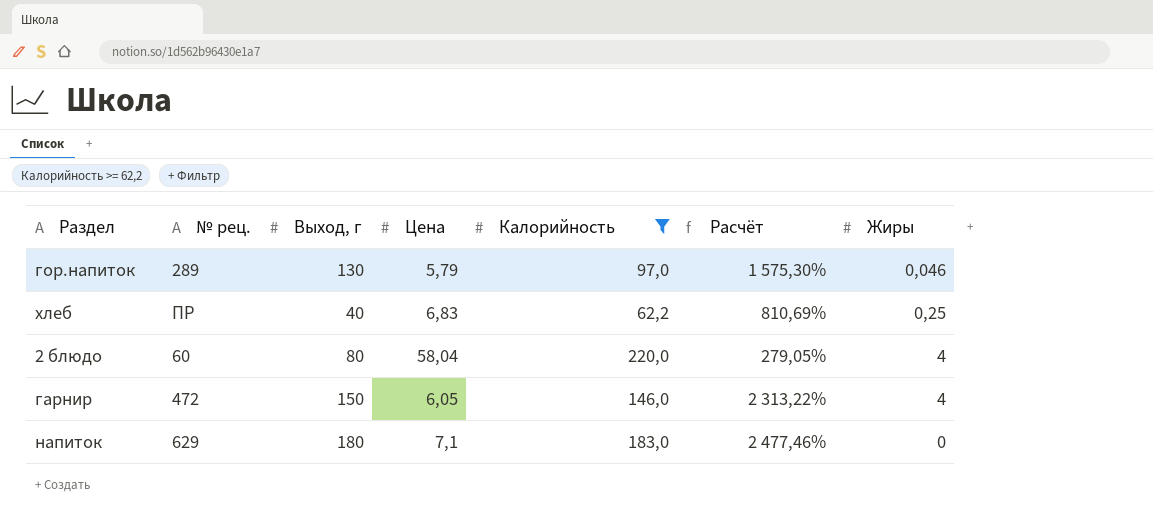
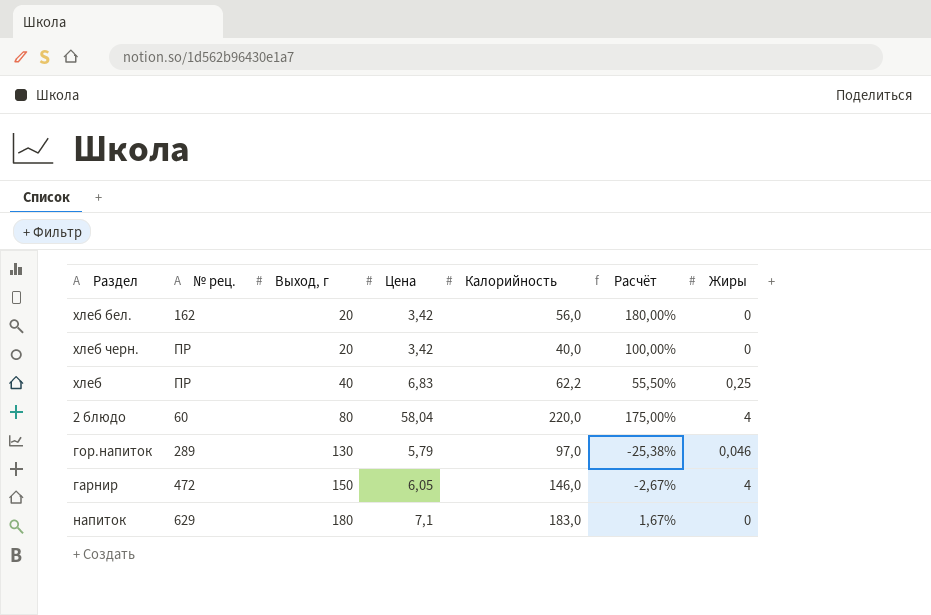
filter: Калорийность >= 62,2 -> none
row order: none -> Выход, г ascending
column Расчёт | formula: ([Калорийность] - [Цена]) / [Цена] -> ([Калорийность] - [Выход, г]) / [Выход, г]

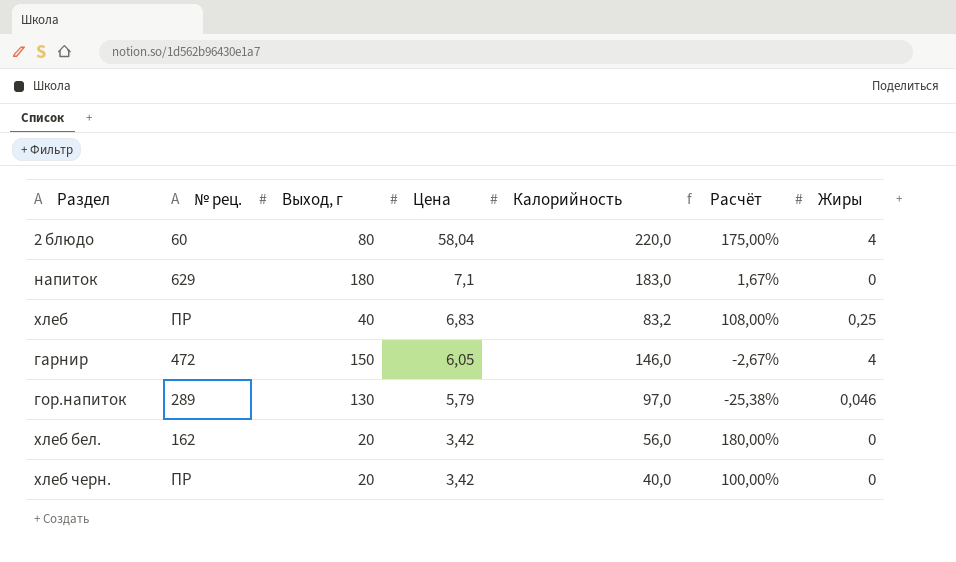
row order: Выход, г ascending -> Цена descending
хлеб | Калорийность: 62,2 -> 83,2
хлеб | Расчёт: 55,50% -> 108,00%

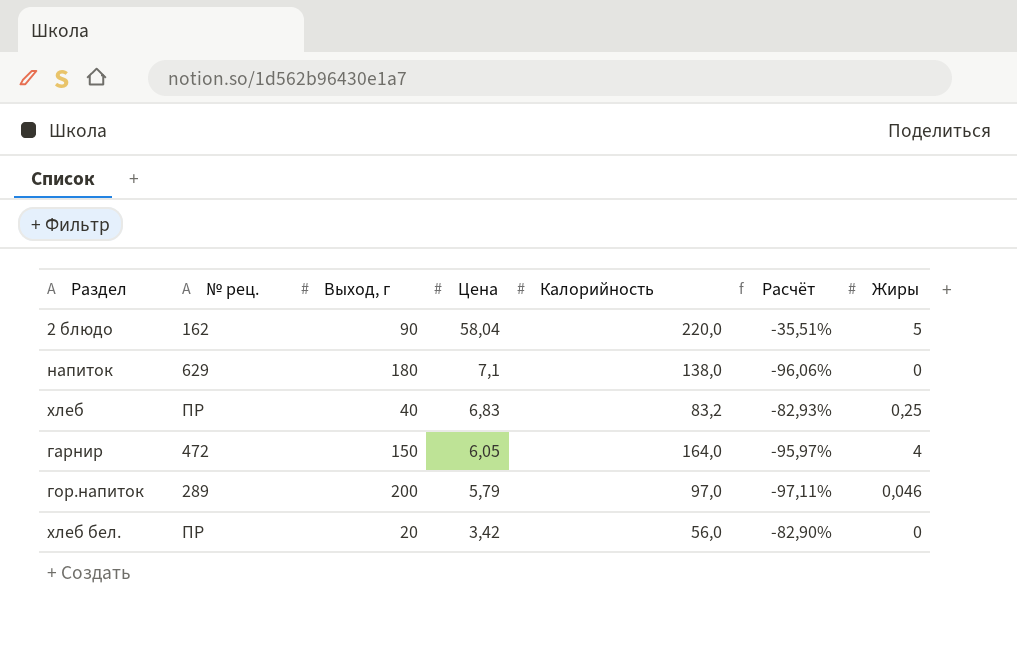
column Расчёт | formula: ([Калорийность] - [Выход, г]) / [Выход, г] -> ([Цена] - [Выход, г]) / [Выход, г]
row хлеб черн.: ПР | 20 | 3,42 | 40,0 | 100,00% | 0 -> none
2 блюдо | № рец.: 60 -> 162
2 блюдо | Выход, г: 80 -> 90
2 блюдо | Жиры: 4 -> 5
напиток | Калорийность: 183,0 -> 138,0
гарнир | Калорийность: 146,0 -> 164,0
гор.напиток | Выход, г: 130 -> 200
хлеб бел. | № рец.: 162 -> ПР

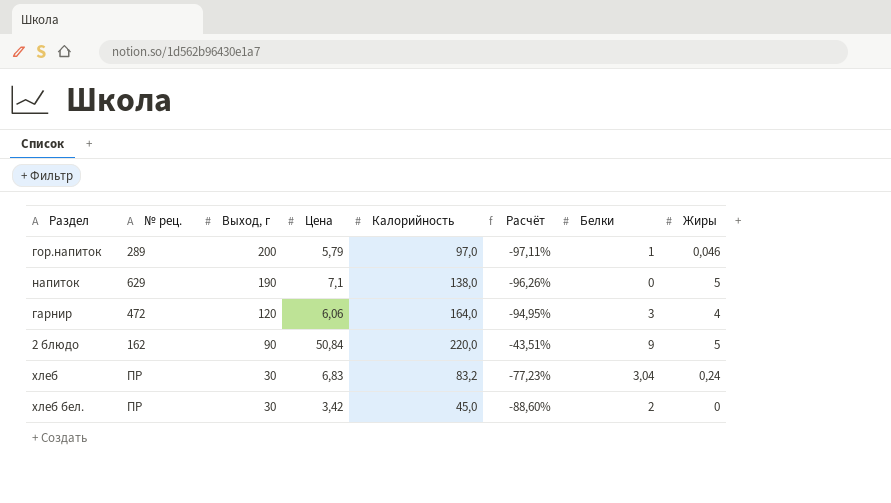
row order: Цена descending -> Выход, г descending
column Белки | position: none -> 7
напиток | Выход, г: 180 -> 190
напиток | Расчёт: -96,06% -> -96,26%
напиток | Жиры: 0 -> 5
гарнир | Выход, г: 150 -> 120
гарнир | Цена: 6,05 -> 6,06
гарнир | Расчёт: -95,97% -> -94,95%
2 блюдо | Цена: 58,04 -> 50,84
2 блюдо | Расчёт: -35,51% -> -43,51%
хлеб | Выход, г: 40 -> 30
хлеб | Расчёт: -82,93% -> -77,23%
хлеб | Жиры: 0,25 -> 0,24
хлеб бел. | Выход, г: 20 -> 30
хлеб бел. | Калорийность: 56,0 -> 45,0
хлеб бел. | Расчёт: -82,90% -> -88,60%

